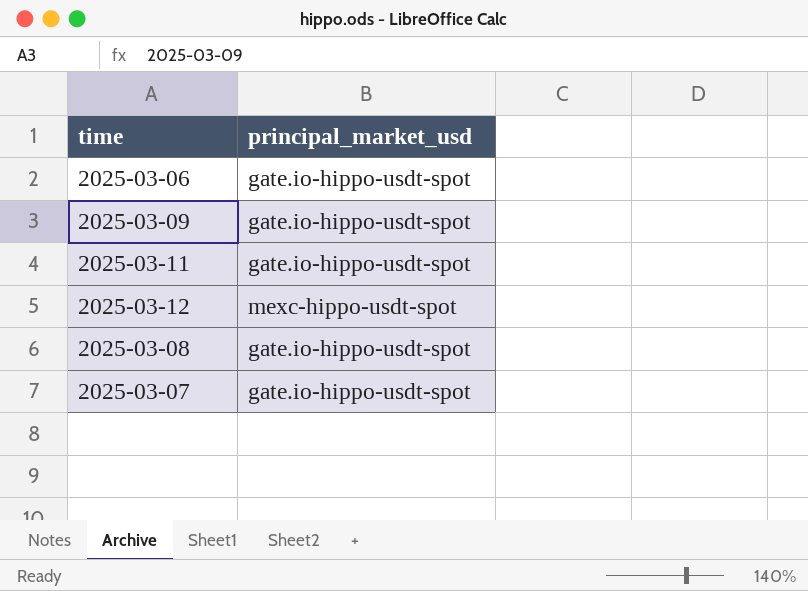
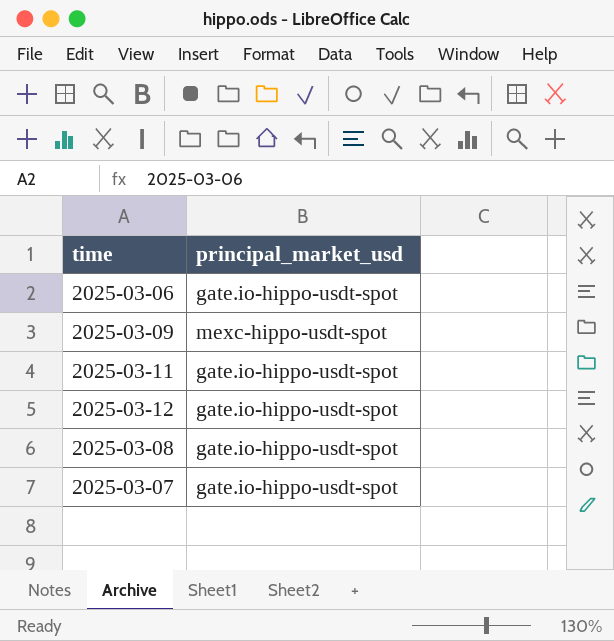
2025-03-09 | principal_market_usd: gate.io-hippo-usdt-spot -> mexc-hippo-usdt-spot
2025-03-12 | principal_market_usd: mexc-hippo-usdt-spot -> gate.io-hippo-usdt-spot

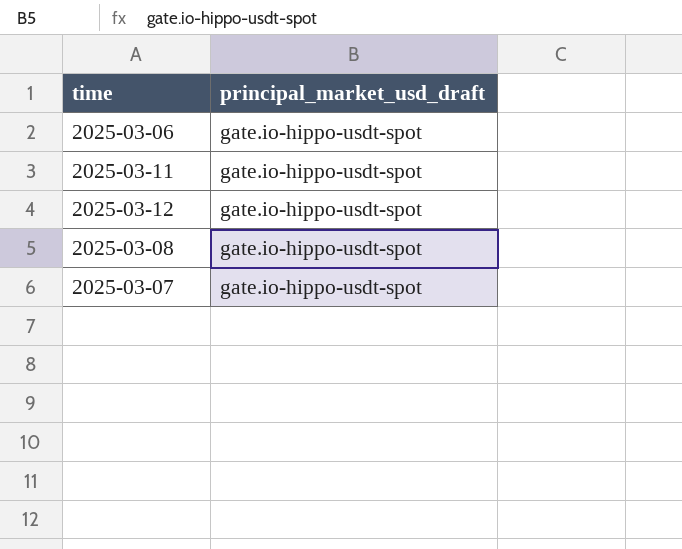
column name: principal_market_usd -> principal_market_usd_draft
row 2025-03-09: mexc-hippo-usdt-spot -> none

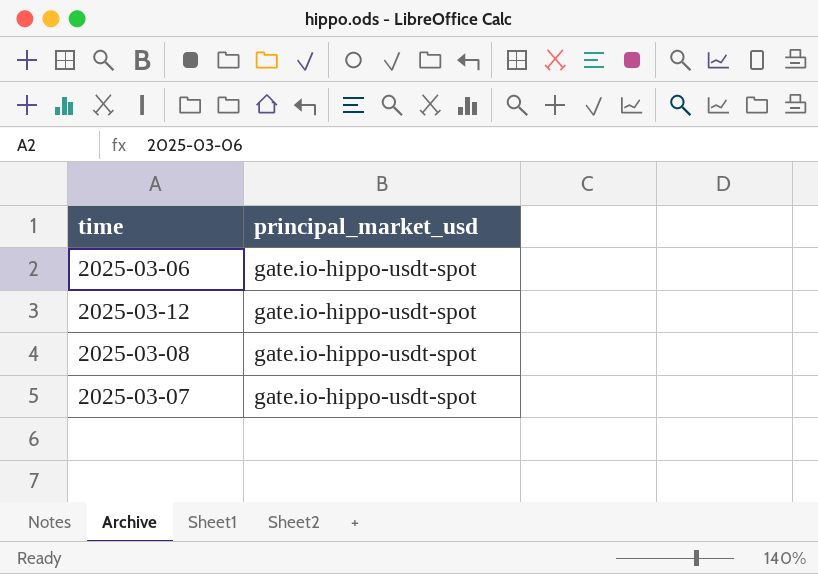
column name: principal_market_usd_draft -> principal_market_usd
row 2025-03-11: gate.io-hippo-usdt-spot -> none

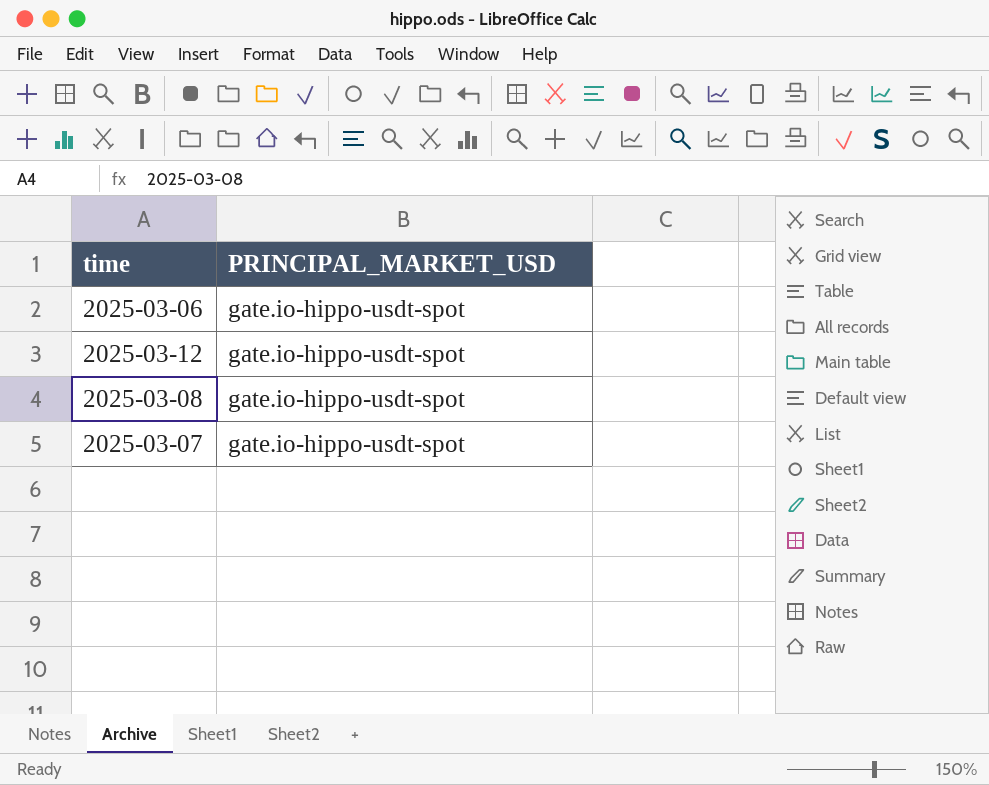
column name: principal_market_usd -> PRINCIPAL_MARKET_USD

